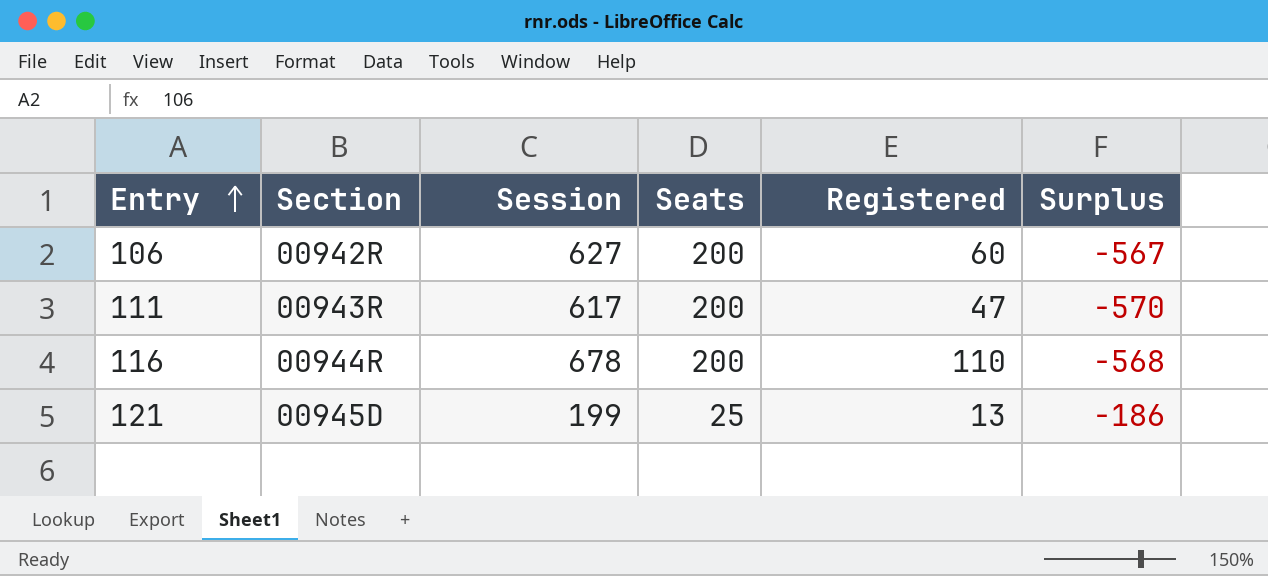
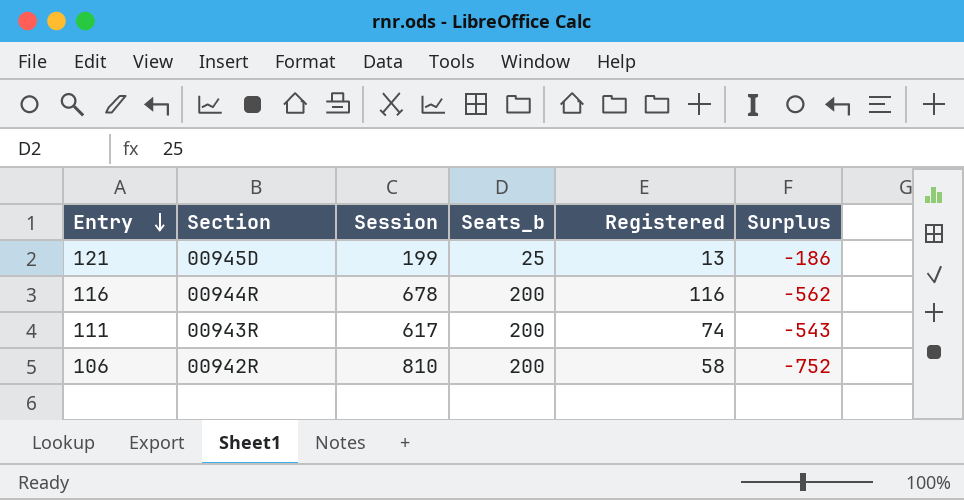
row order: Entry ascending -> Entry descending
column name: Seats -> Seats_b
116 | Registered: 110 -> 116
116 | Surplus: -568 -> -562
111 | Registered: 47 -> 74
111 | Surplus: -570 -> -543
106 | Session: 627 -> 810
106 | Registered: 60 -> 58
106 | Surplus: -567 -> -752

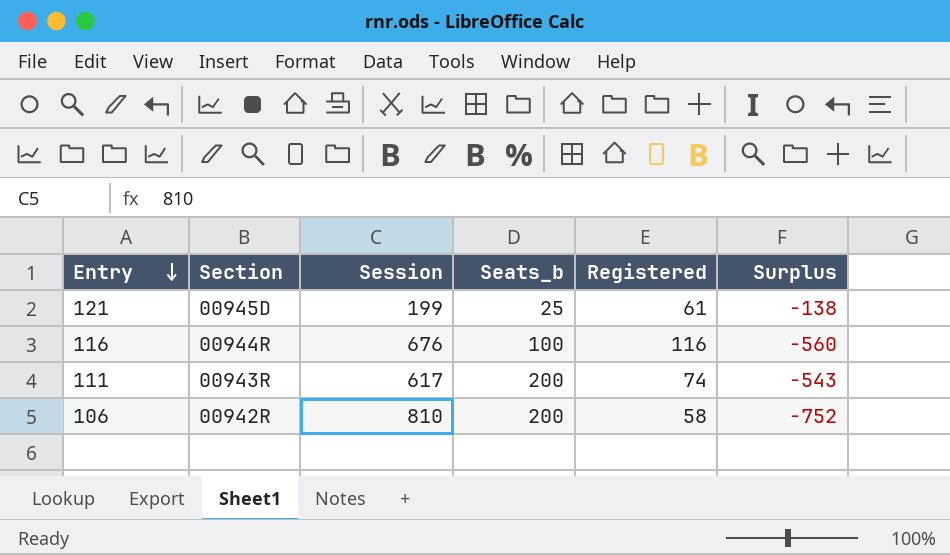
121 | Registered: 13 -> 61
121 | Surplus: -186 -> -138
116 | Session: 678 -> 676
116 | Seats_b: 200 -> 100
116 | Surplus: -562 -> -560

